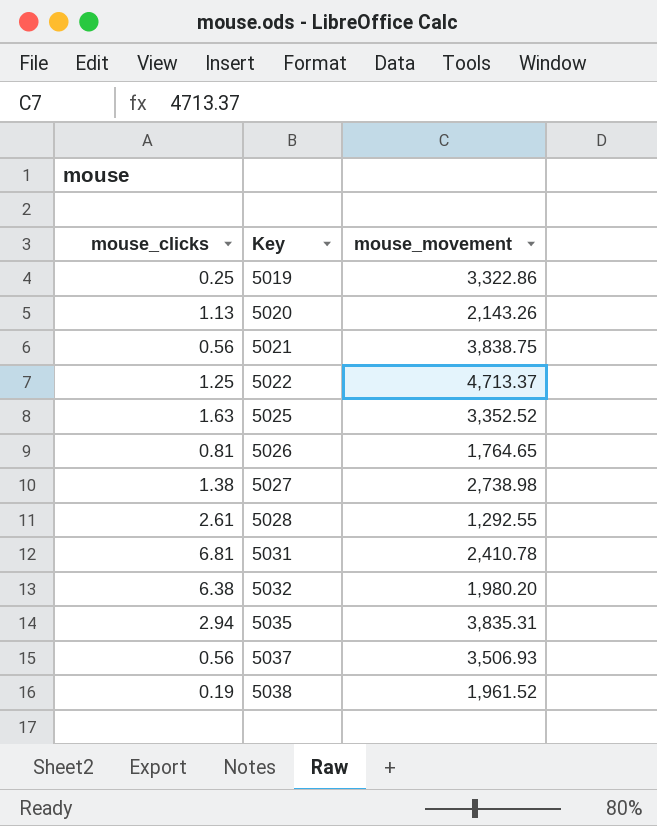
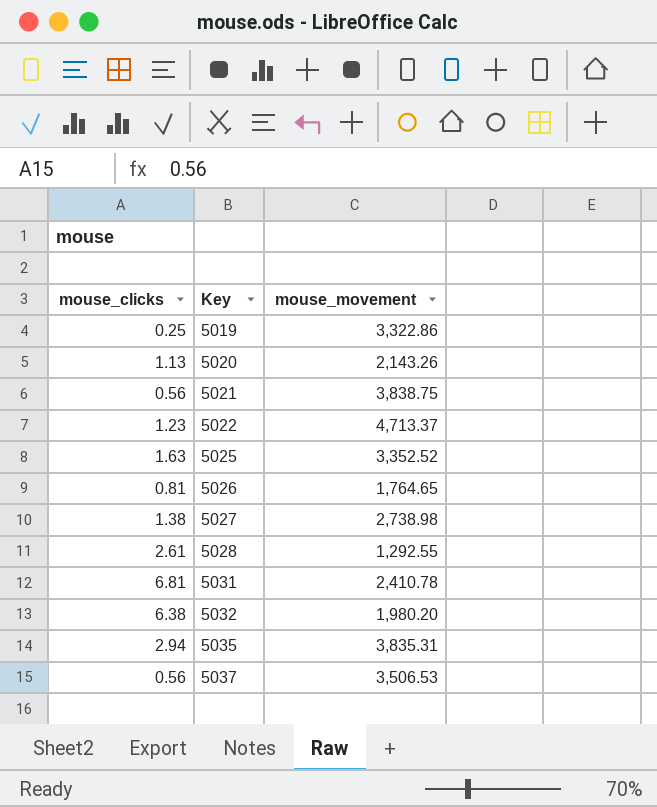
row 5038: 0.19 | 1,961.52 -> none
5022 | mouse_clicks: 1.25 -> 1.23
5037 | mouse_movement: 3,506.93 -> 3,506.53

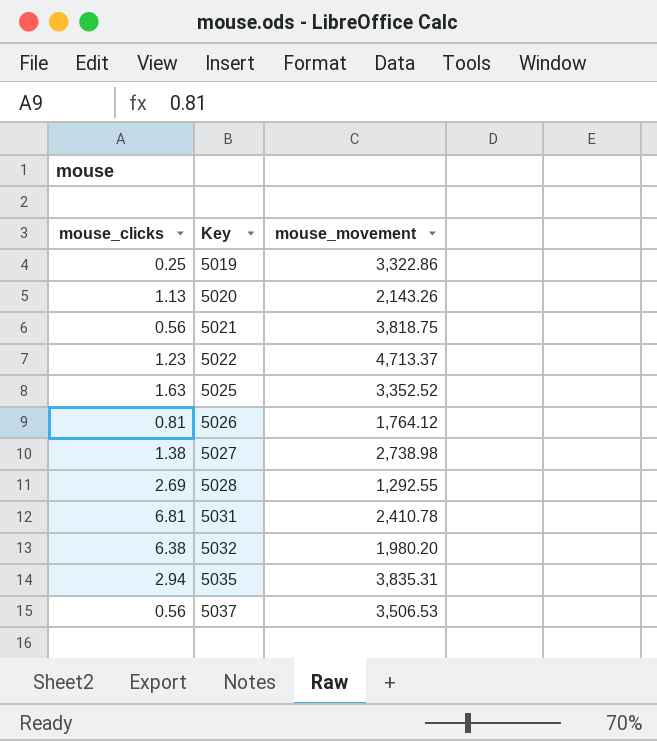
5021 | mouse_movement: 3,838.75 -> 3,818.75
5026 | mouse_movement: 1,764.65 -> 1,764.12
5028 | mouse_clicks: 2.61 -> 2.69

